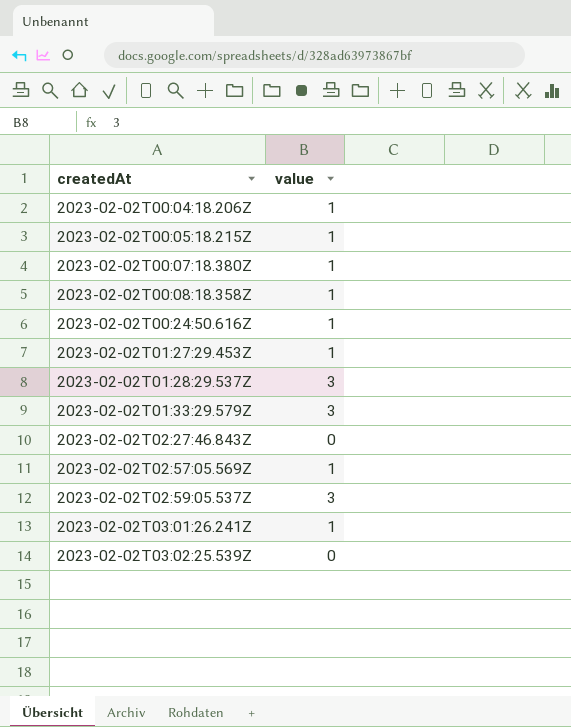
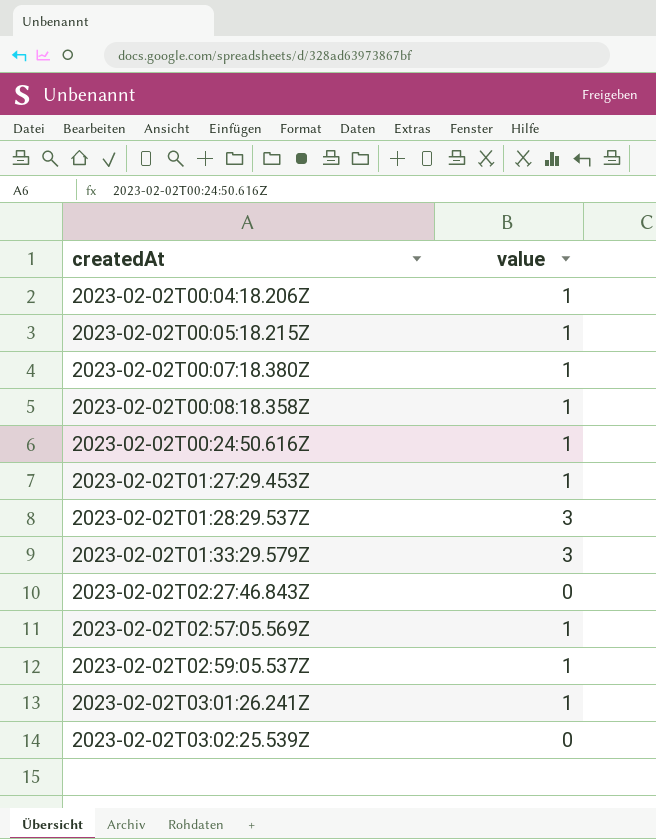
2023-02-02T02:59:05.537Z | value: 3 -> 1

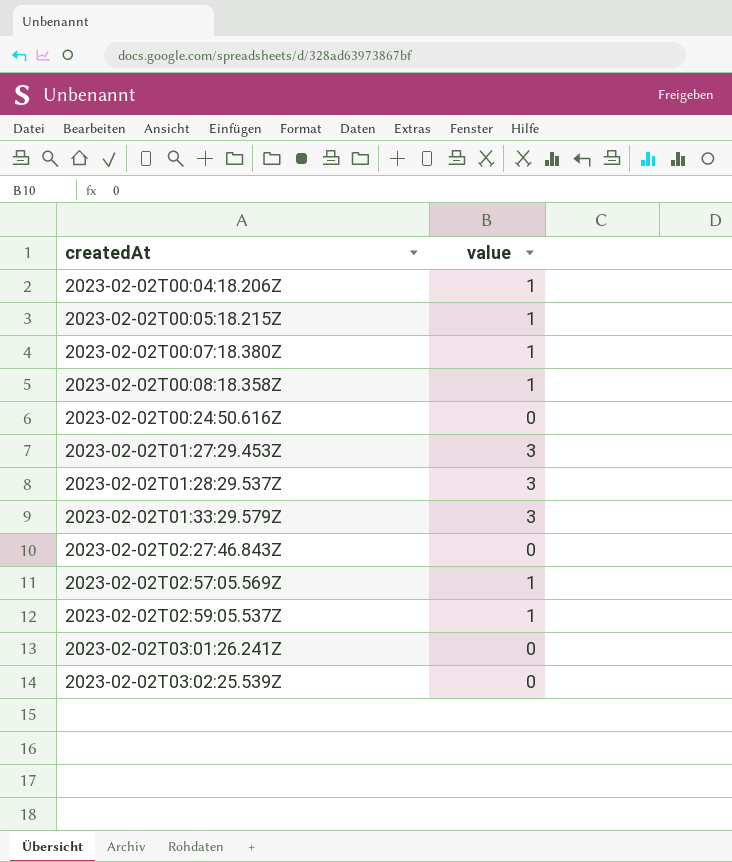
2023-02-02T00:24:50.616Z | value: 1 -> 0
2023-02-02T01:27:29.453Z | value: 1 -> 3
2023-02-02T03:01:26.241Z | value: 1 -> 0

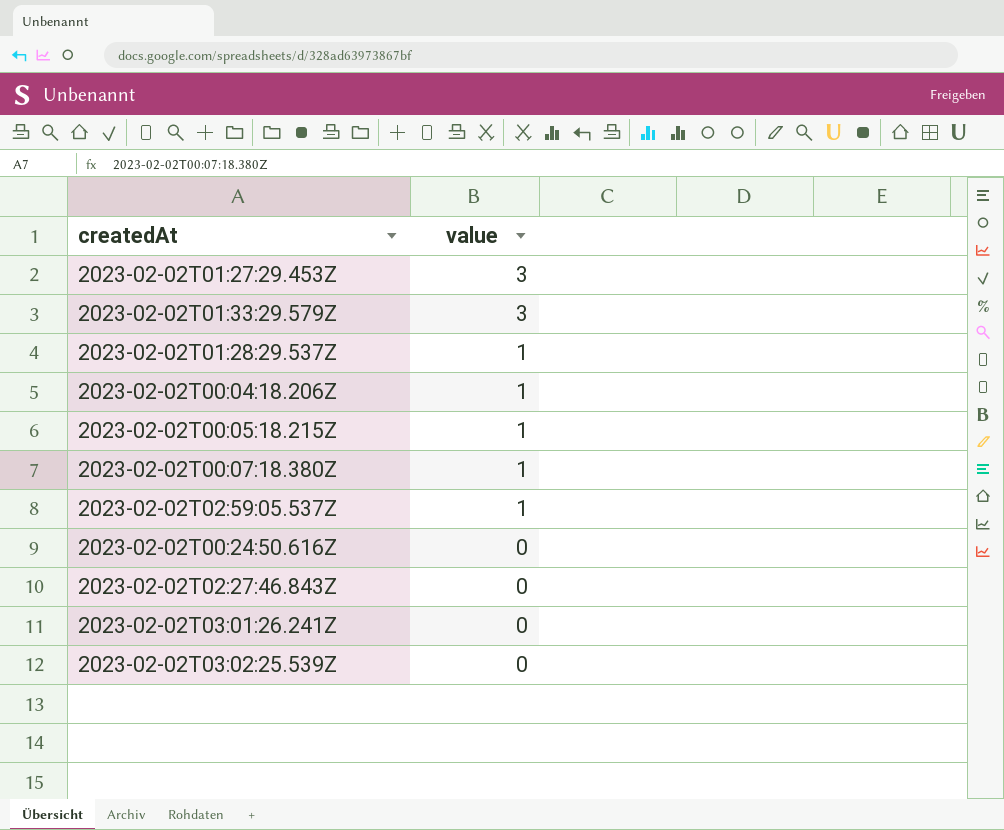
row order: createdAt ascending -> value descending
row 2023-02-02T00:08:18.358Z: 1 -> none
row 2023-02-02T02:57:05.569Z: 1 -> none
2023-02-02T01:28:29.537Z | value: 3 -> 1

